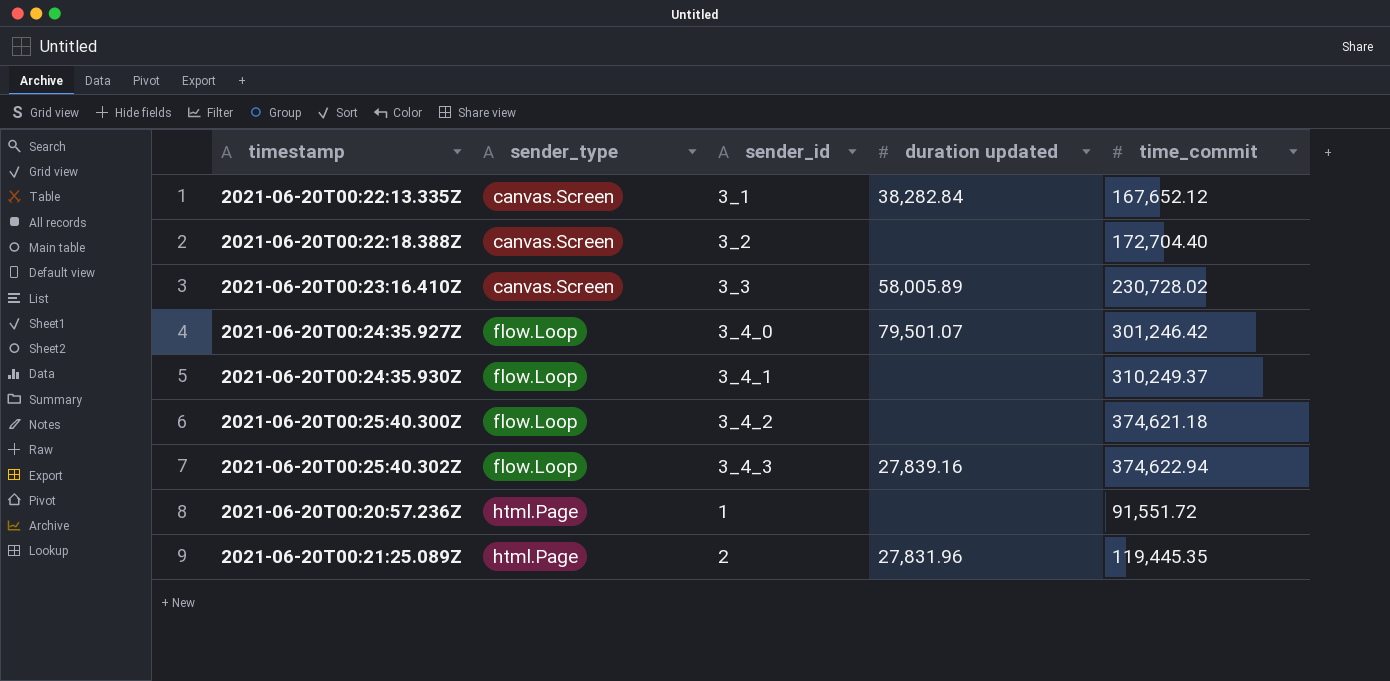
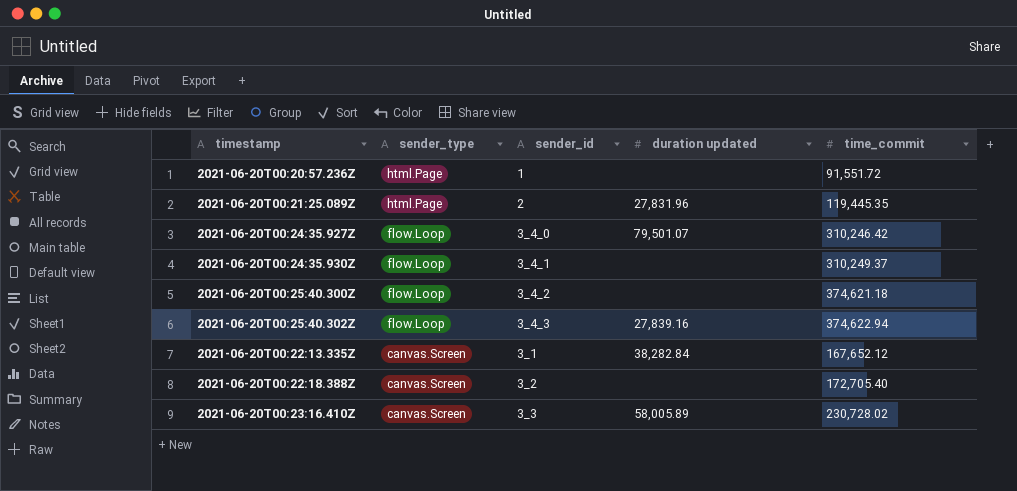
row order: sender_type ascending -> sender_type descending
2021-06-20T00:24:35.927Z | time_commit: 301,246.42 -> 310,246.42
2021-06-20T00:22:18.388Z | time_commit: 172,704.40 -> 172,705.40

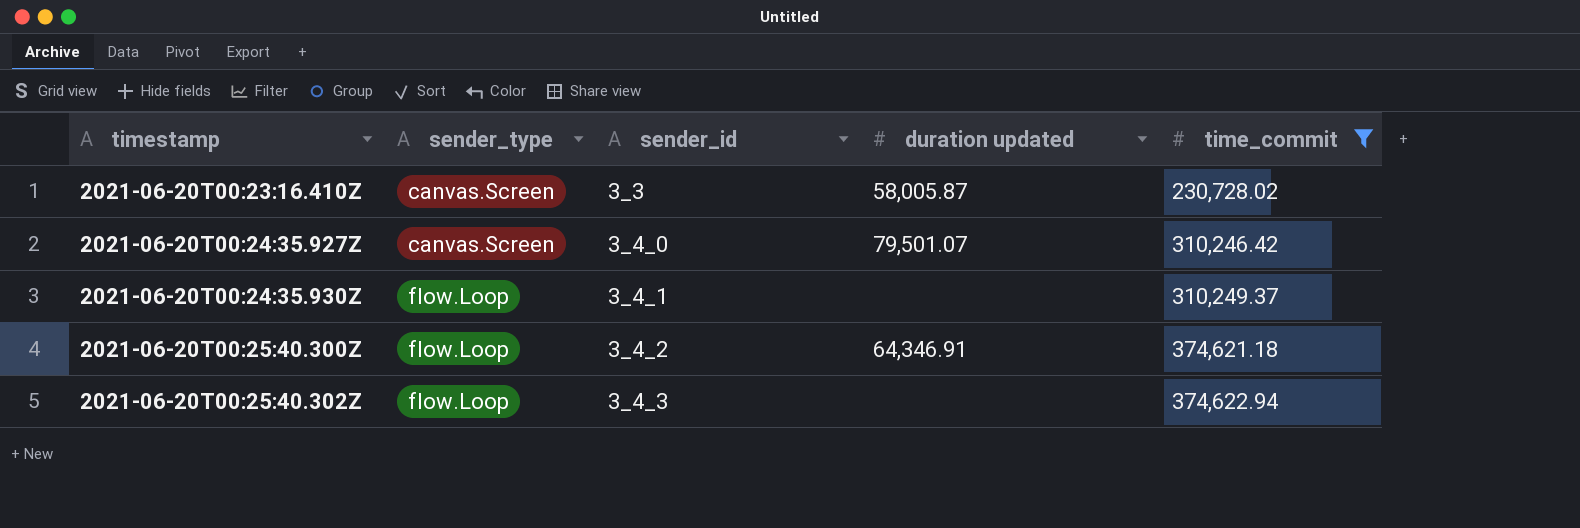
filter: none -> time_commit >= 230,728.02
row order: sender_type descending -> timestamp ascending
2021-06-20T00:23:16.410Z | duration updated: 58,005.89 -> 58,005.87
2021-06-20T00:24:35.927Z | sender_type: flow.Loop -> canvas.Screen
2021-06-20T00:25:40.300Z | duration updated: none -> 64,346.91
2021-06-20T00:25:40.302Z | duration updated: 27,839.16 -> none

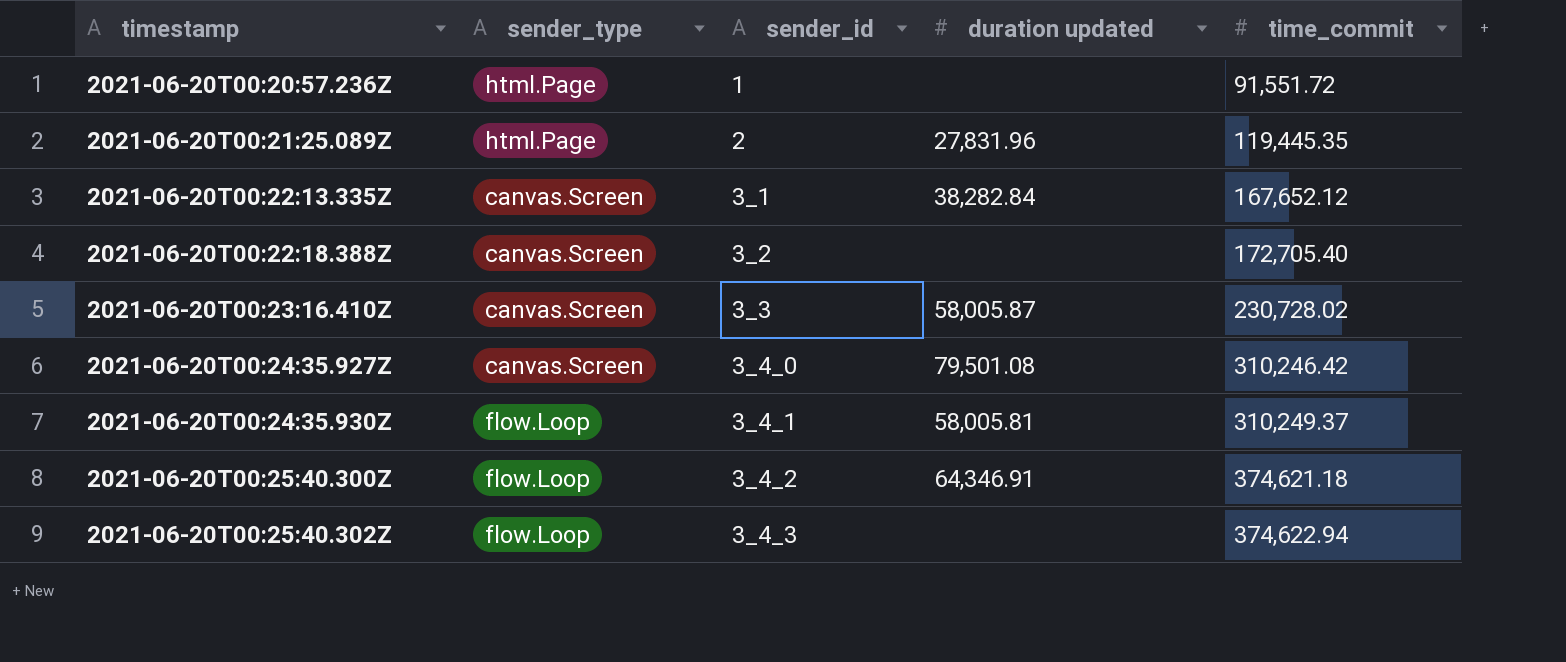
filter: time_commit >= 230,728.02 -> none
2021-06-20T00:24:35.927Z | duration updated: 79,501.07 -> 79,501.08
2021-06-20T00:24:35.930Z | duration updated: none -> 58,005.81

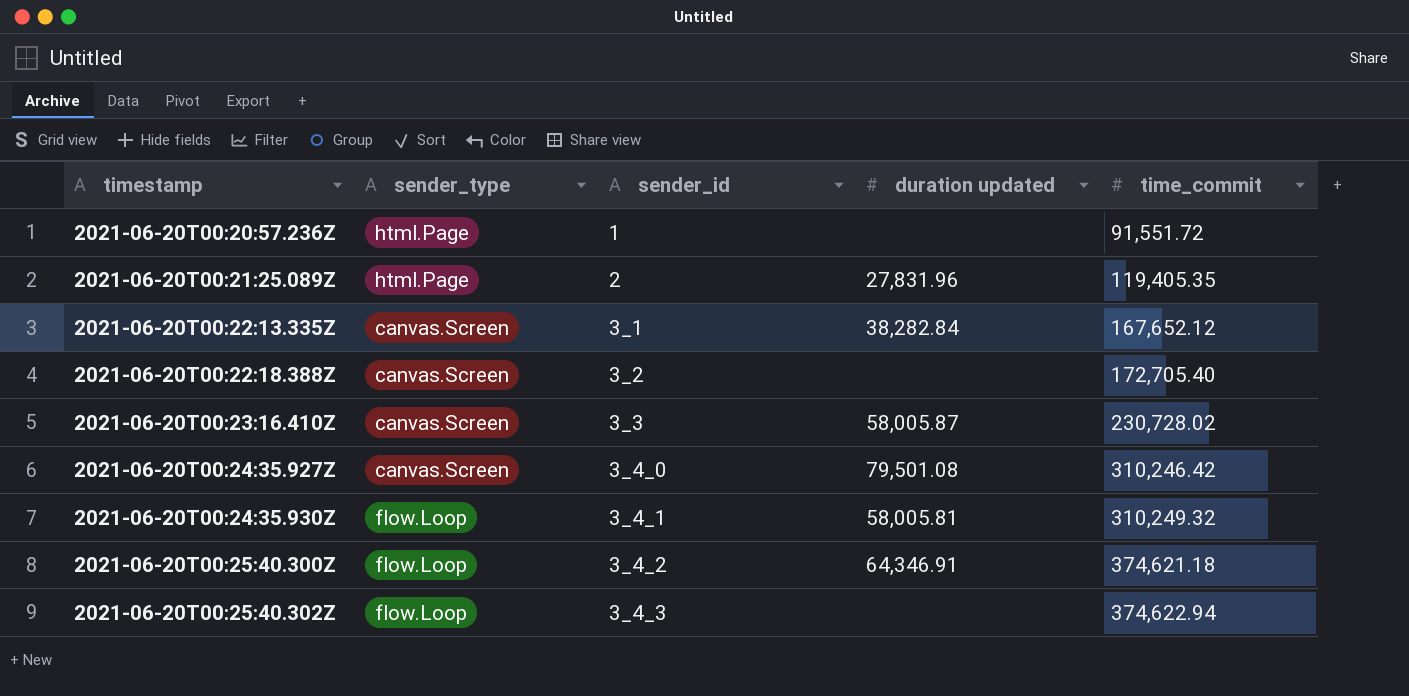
2021-06-20T00:21:25.089Z | time_commit: 119,445.35 -> 119,405.35
2021-06-20T00:24:35.930Z | time_commit: 310,249.37 -> 310,249.32

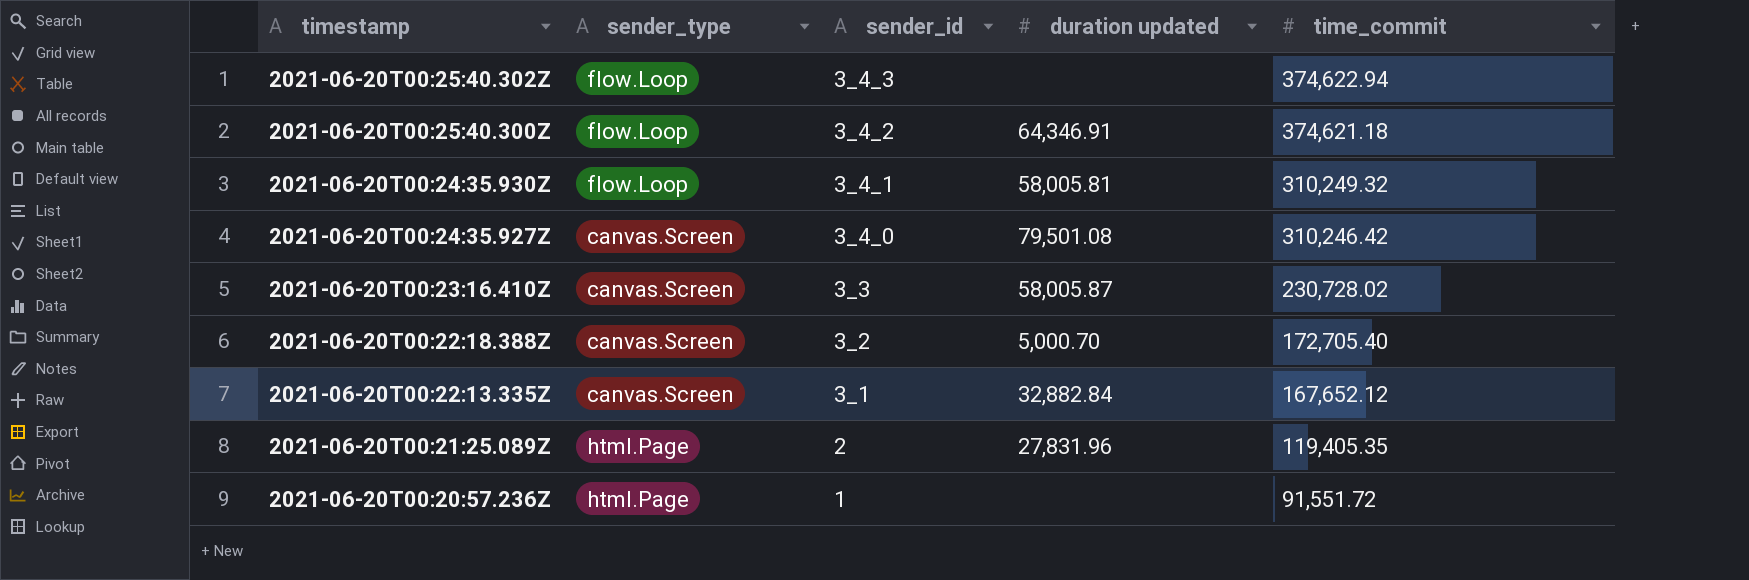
row order: timestamp ascending -> timestamp descending
2021-06-20T00:22:18.388Z | duration updated: none -> 5,000.70
2021-06-20T00:22:13.335Z | duration updated: 38,282.84 -> 32,882.84

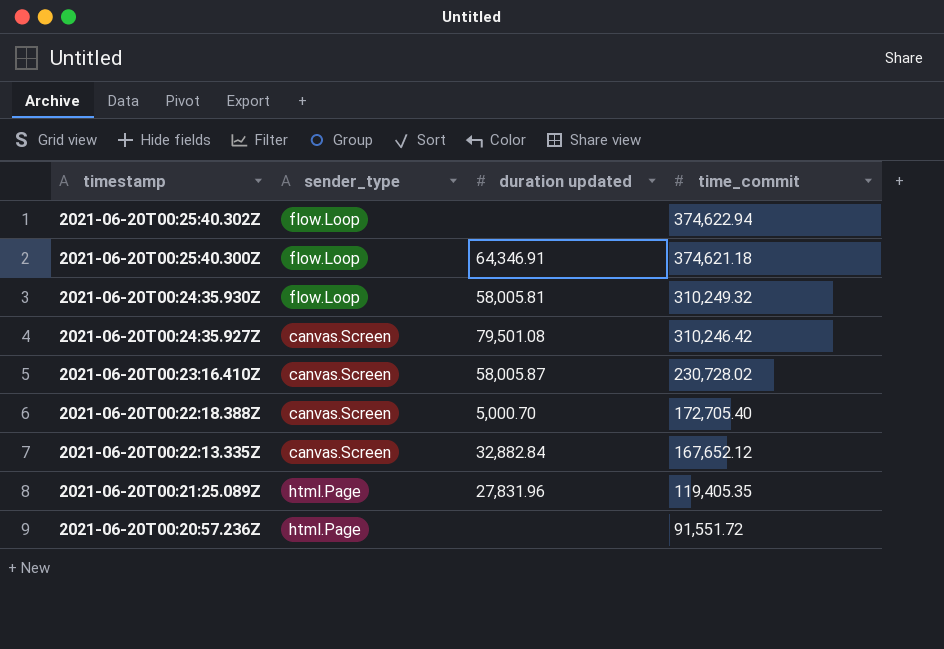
column sender_id | position: 3 -> none

